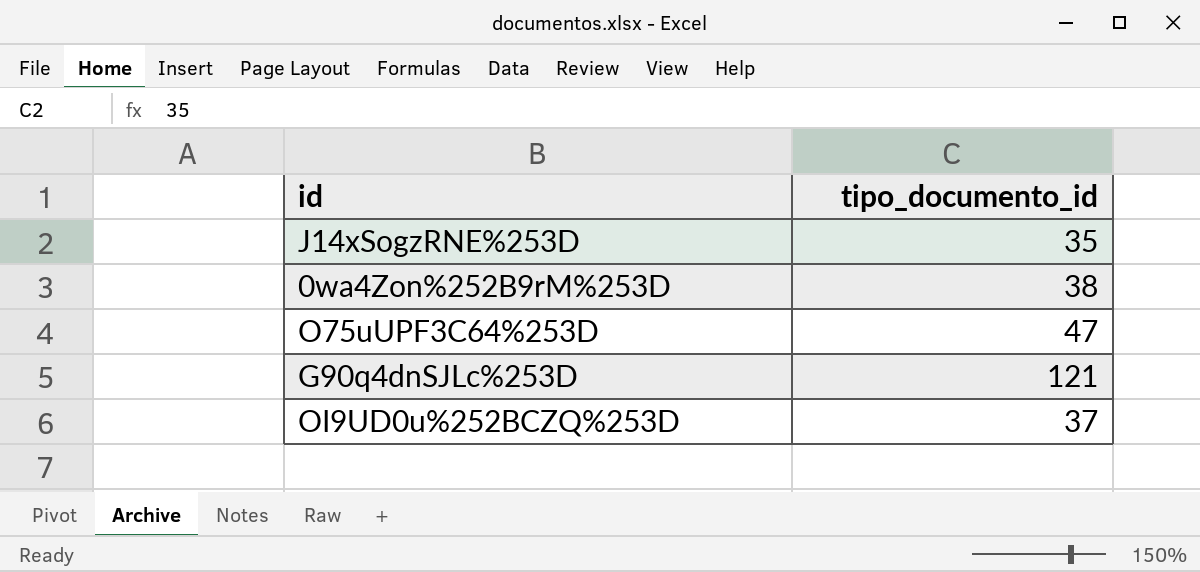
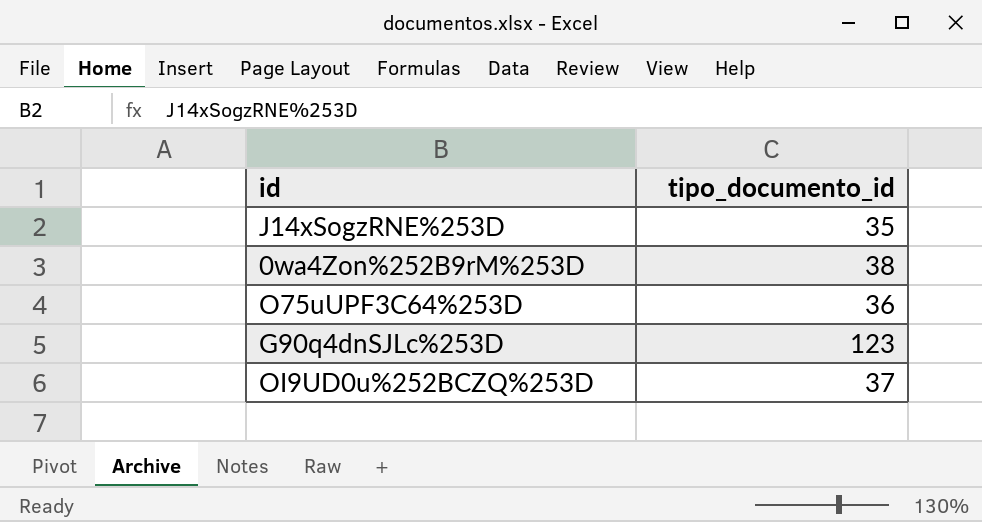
O75uUPF3C64%253D | tipo_documento_id: 47 -> 36
G90q4dnSJLc%253D | tipo_documento_id: 121 -> 123

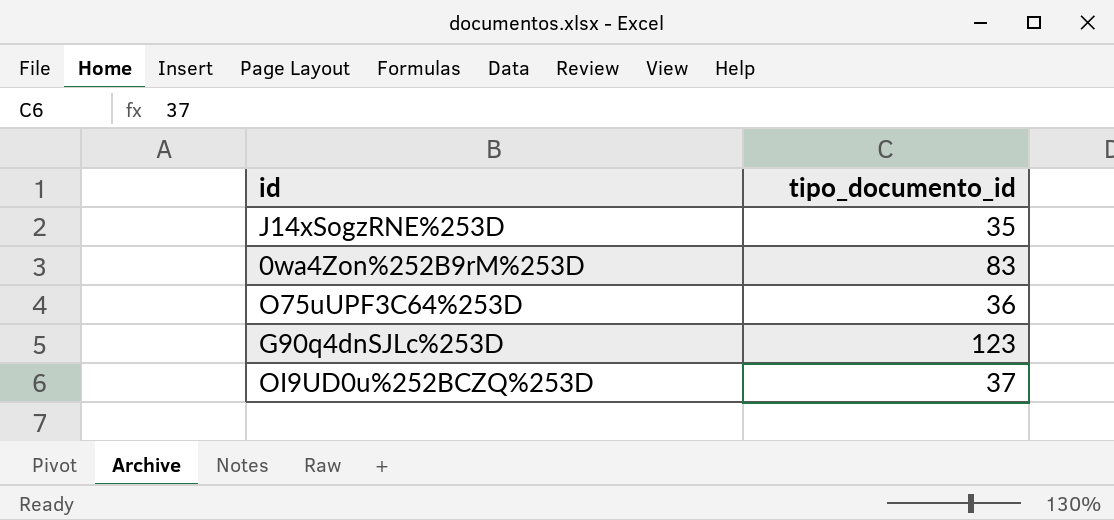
0wa4Zon%252B9rM%253D | tipo_documento_id: 38 -> 83

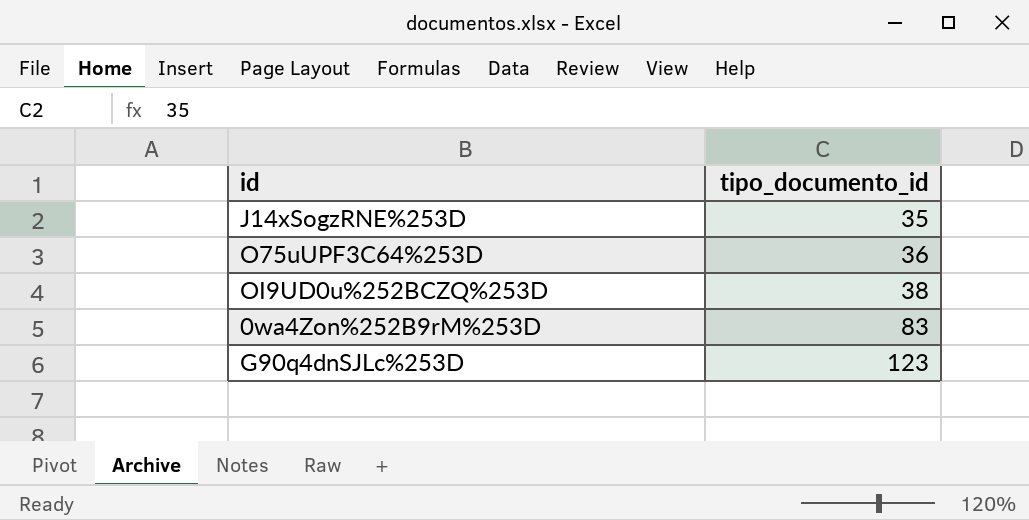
row order: none -> tipo_documento_id ascending
OI9UD0u%252BCZQ%253D | tipo_documento_id: 37 -> 38

